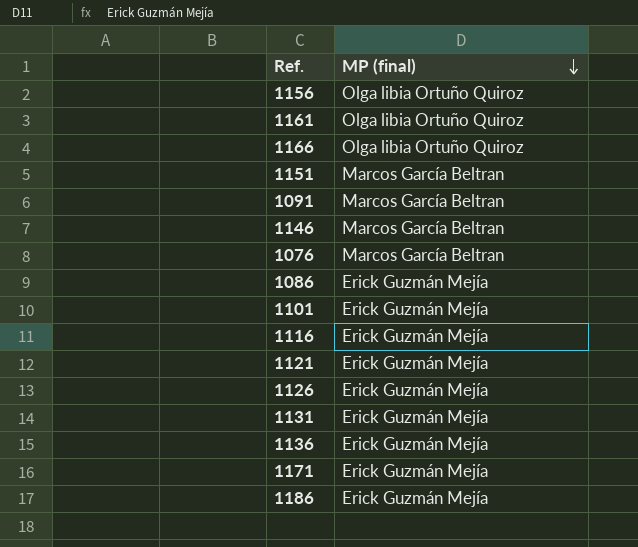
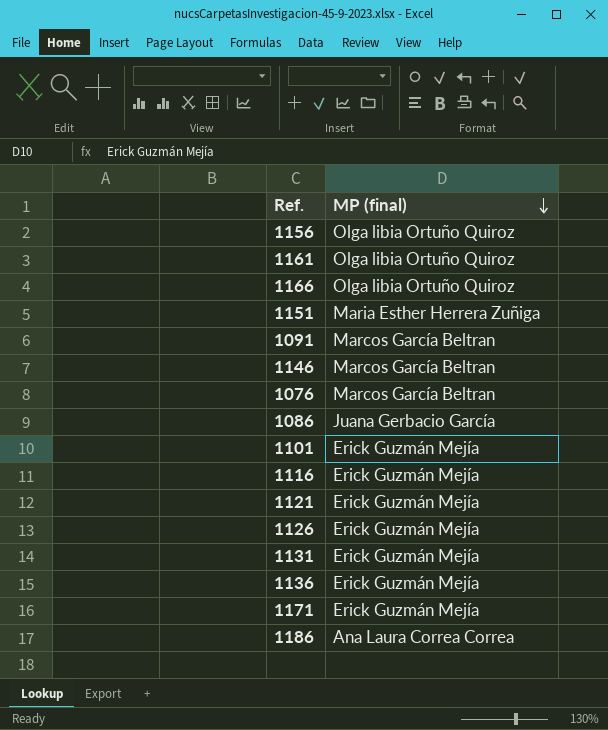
1151 | MP (final): Marcos García Beltran -> Maria Esther Herrera Zuñiga
1086 | MP (final): Erick Guzmán Mejía -> Juana Gerbacio García
1186 | MP (final): Erick Guzmán Mejía -> Ana Laura Correa Correa

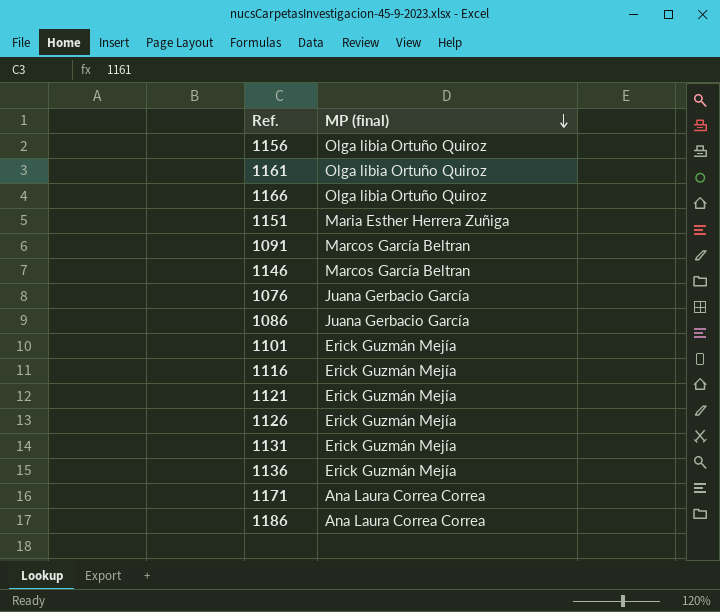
1076 | MP (final): Marcos García Beltran -> Juana Gerbacio García
1171 | MP (final): Erick Guzmán Mejía -> Ana Laura Correa Correa

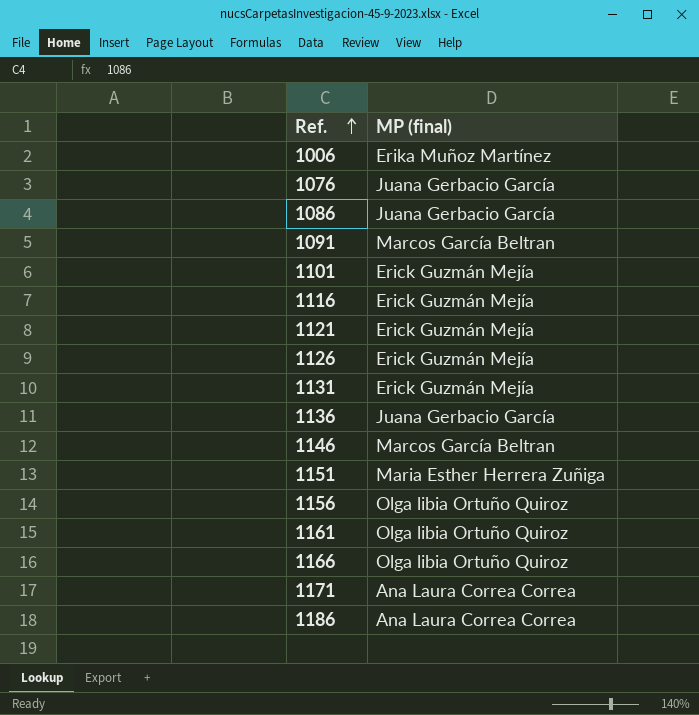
row order: MP (final) descending -> Ref. ascending
row 1006: none -> Erika Muñoz Martínez
1136 | MP (final): Erick Guzmán Mejía -> Juana Gerbacio García

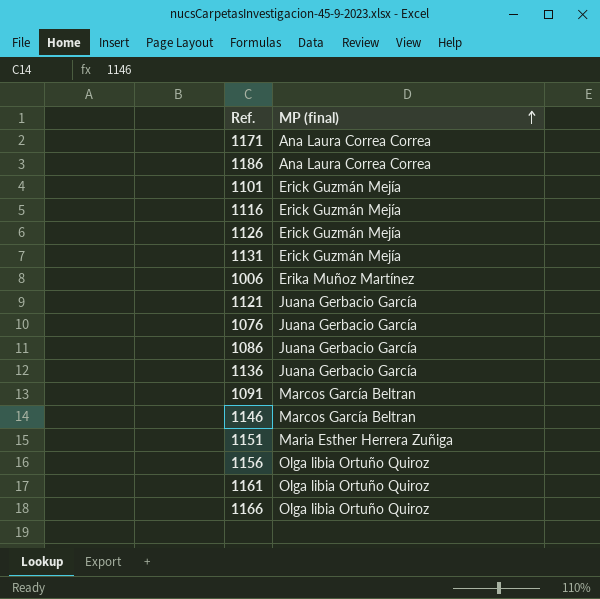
row order: Ref. ascending -> MP (final) ascending
1121 | MP (final): Erick Guzmán Mejía -> Juana Gerbacio García

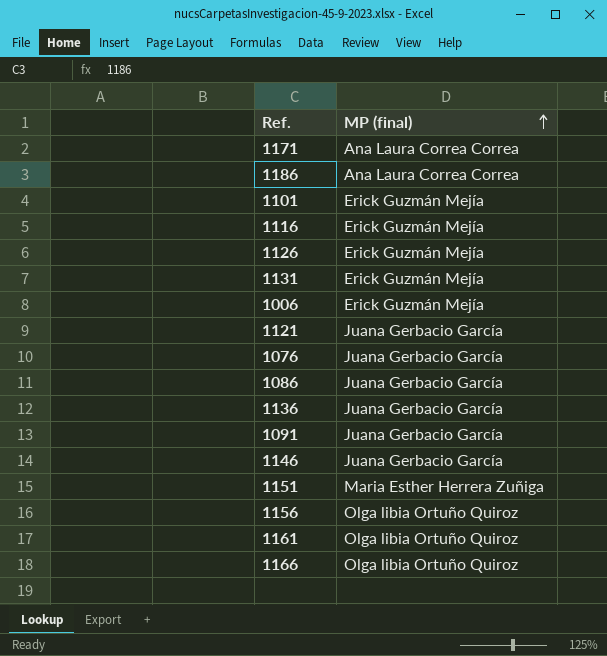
1006 | MP (final): Erika Muñoz Martínez -> Erick Guzmán Mejía
1091 | MP (final): Marcos García Beltran -> Juana Gerbacio García
1146 | MP (final): Marcos García Beltran -> Juana Gerbacio García

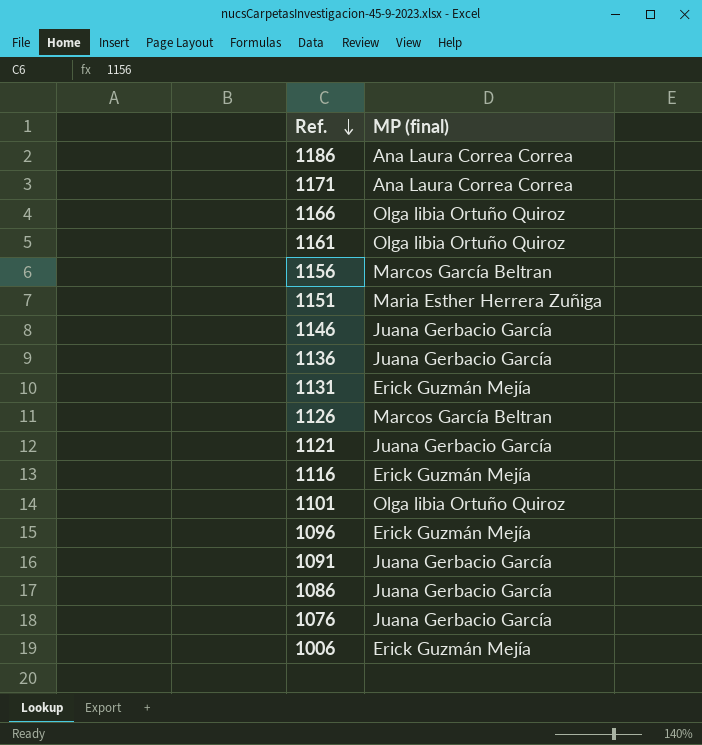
row order: MP (final) ascending -> Ref. descending
1156 | MP (final): Olga libia Ortuño Quiroz -> Marcos García Beltran
1126 | MP (final): Erick Guzmán Mejía -> Marcos García Beltran
1101 | MP (final): Erick Guzmán Mejía -> Olga libia Ortuño Quiroz
row 1096: none -> Erick Guzmán Mejía

